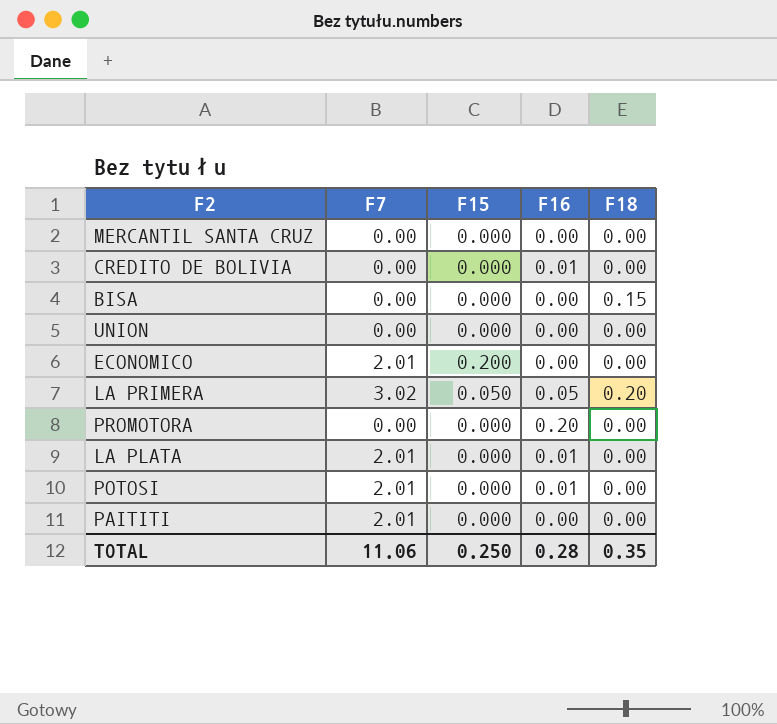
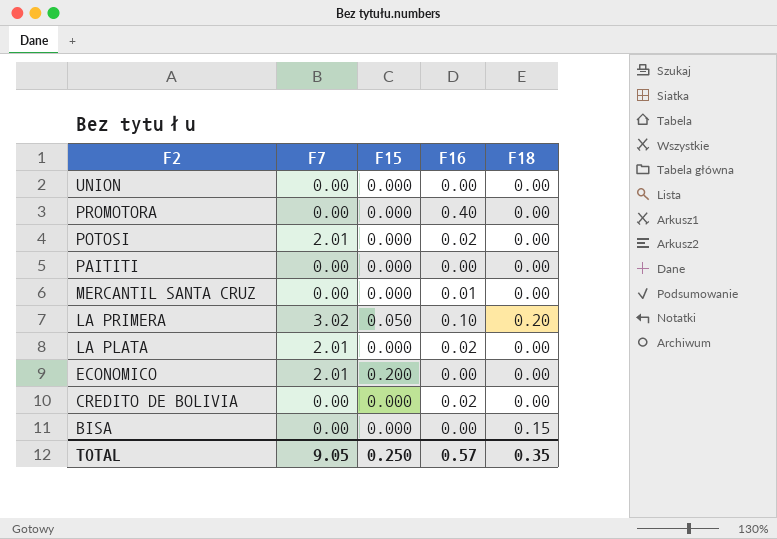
row order: none -> F2 descending
PROMOTORA | F16: 0.20 -> 0.40
POTOSI | F16: 0.01 -> 0.02
PAITITI | F7: 2.01 -> 0.00
MERCANTIL SANTA CRUZ | F16: 0.00 -> 0.01
LA PRIMERA | F16: 0.05 -> 0.10
LA PLATA | F16: 0.01 -> 0.02
CREDITO DE BOLIVIA | F16: 0.01 -> 0.02
TOTAL | F7: 11.06 -> 9.05
TOTAL | F16: 0.28 -> 0.57

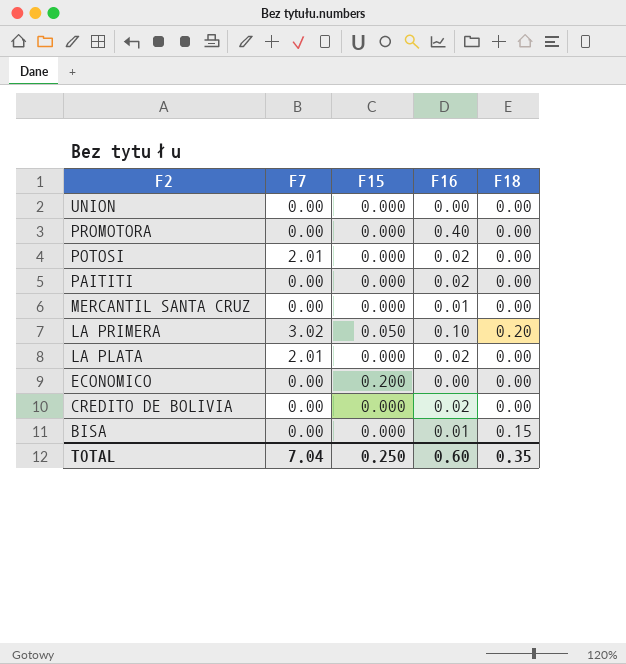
PAITITI | F16: 0.00 -> 0.02
ECONOMICO | F7: 2.01 -> 0.00
BISA | F16: 0.00 -> 0.01
TOTAL | F7: 9.05 -> 7.04
TOTAL | F16: 0.57 -> 0.60

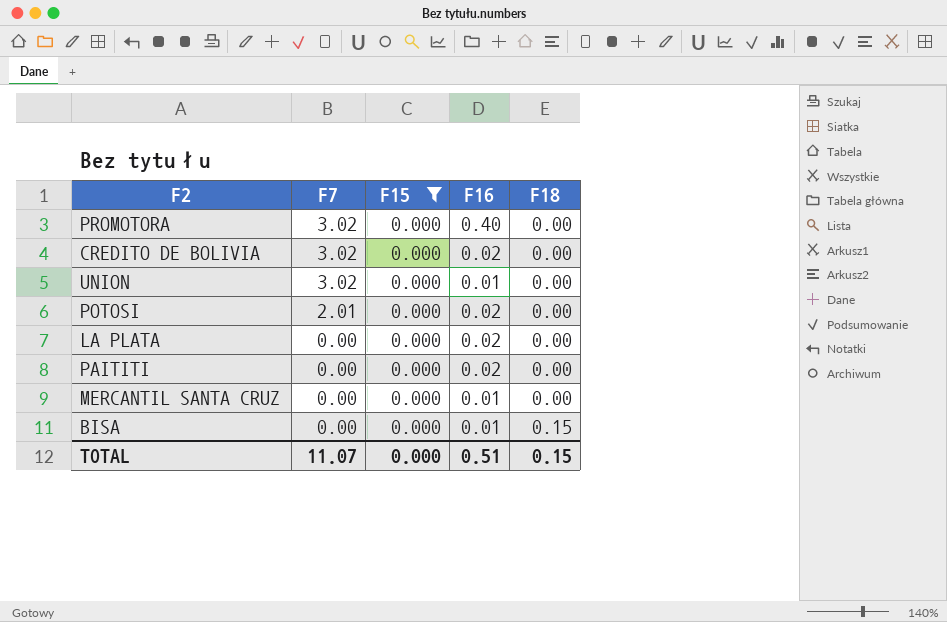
filter: none -> F15 = 0.000
row order: F2 descending -> F7 descending
PROMOTORA | F7: 0.00 -> 3.02
CREDITO DE BOLIVIA | F7: 0.00 -> 3.02
UNION | F7: 0.00 -> 3.02
UNION | F16: 0.00 -> 0.01
LA PLATA | F7: 2.01 -> 0.00
TOTAL | F7: 7.04 -> 11.07
TOTAL | F15: 0.250 -> 0.000
TOTAL | F16: 0.60 -> 0.51
TOTAL | F18: 0.35 -> 0.15

